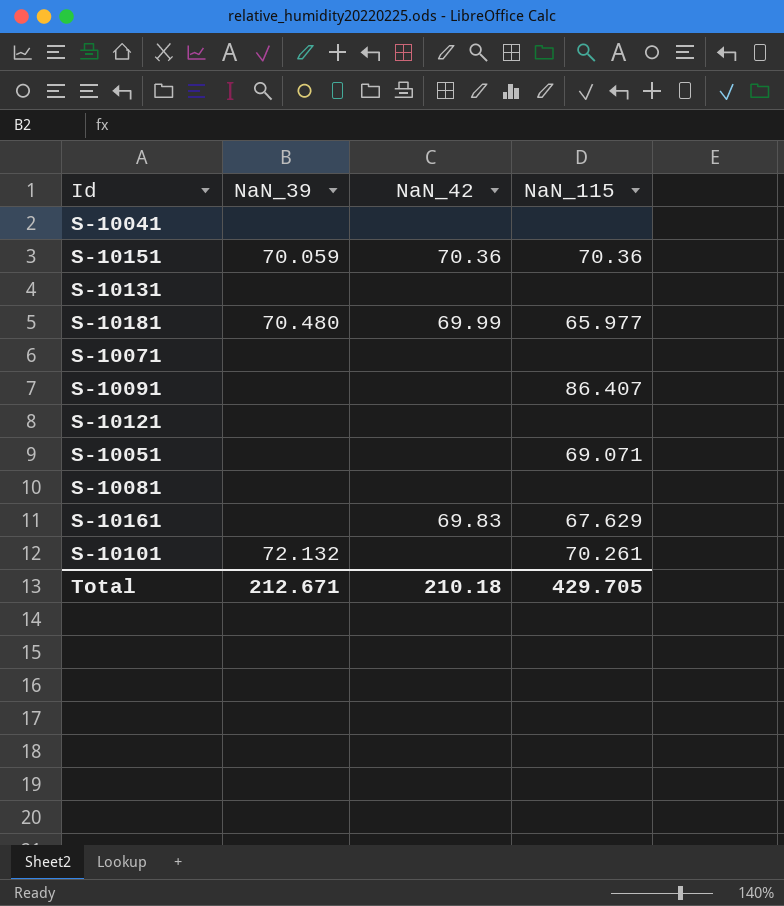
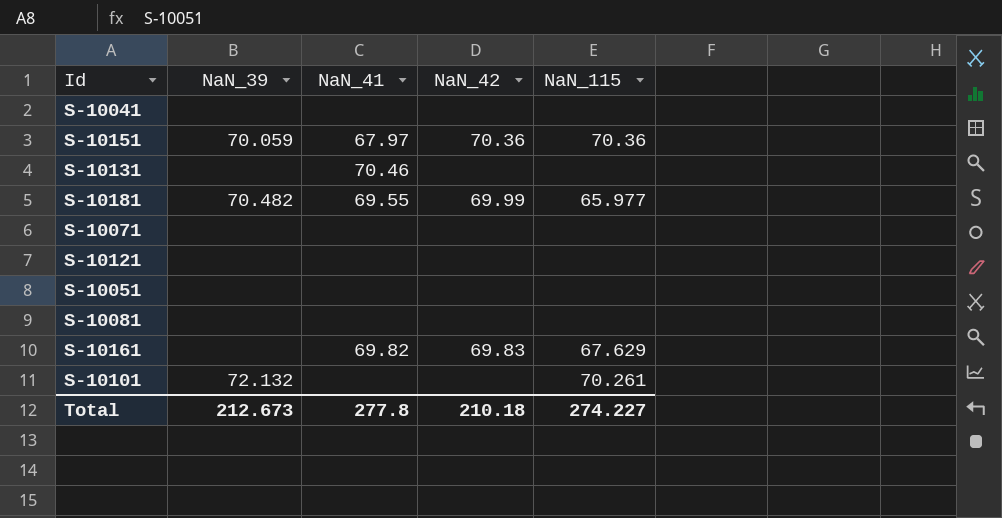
column NaN_41 | position: none -> 3
row S-10091: none | none | 86.407 -> none
S-10181 | NaN_39: 70.480 -> 70.482
S-10051 | NaN_115: 69.071 -> none
Total | NaN_39: 212.671 -> 212.673
Total | NaN_115: 429.705 -> 274.227

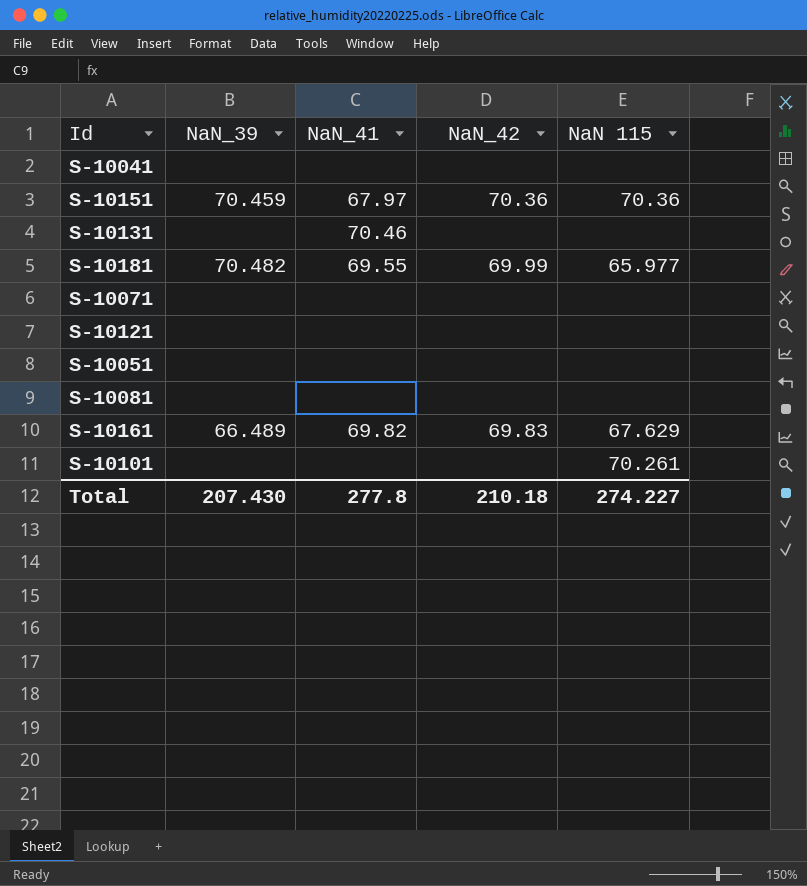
column name: NaN_115 -> NaN 115
S-10151 | NaN_39: 70.059 -> 70.459
S-10161 | NaN_39: none -> 66.489
S-10101 | NaN_39: 72.132 -> none
Total | NaN_39: 212.673 -> 207.430

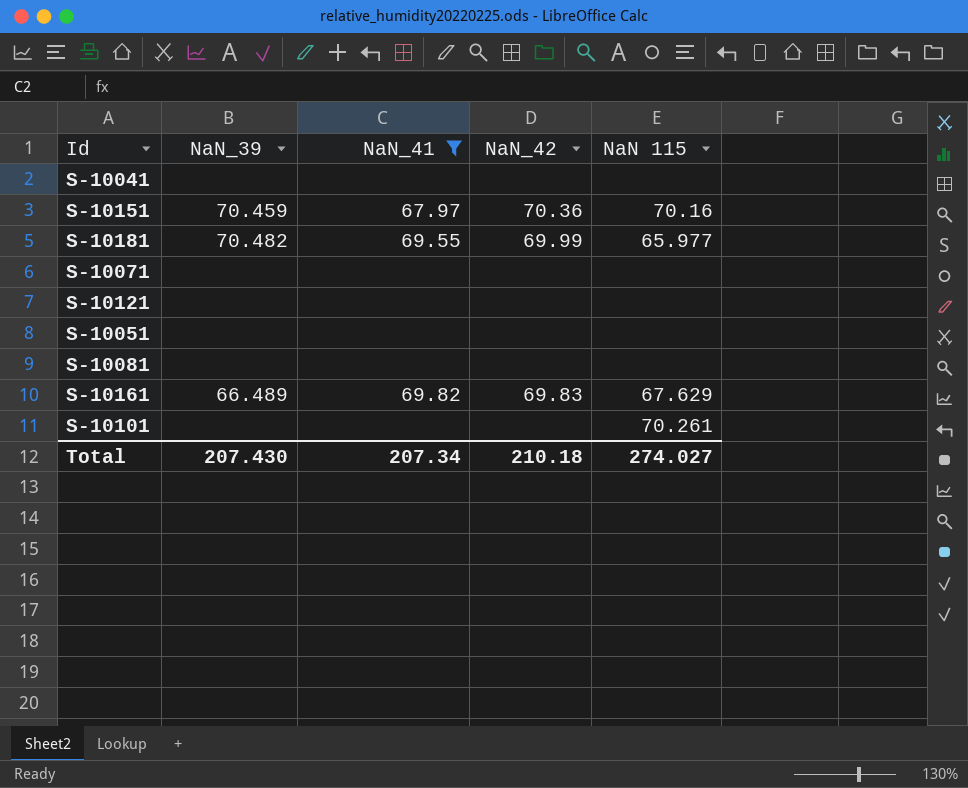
filter: none -> NaN_41 != 70.46
S-10151 | NaN 115: 70.36 -> 70.16
Total | NaN_41: 277.8 -> 207.34
Total | NaN 115: 274.227 -> 274.027

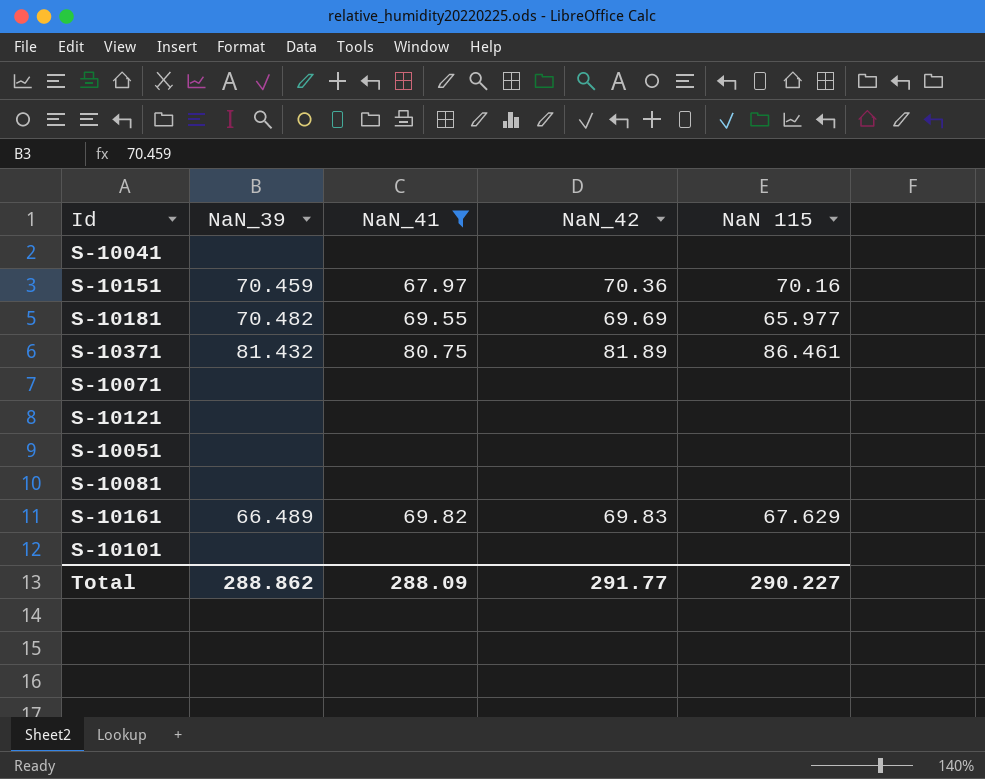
S-10181 | NaN_42: 69.99 -> 69.69
row S-10371: none -> 81.432 | 80.75 | 81.89 | 86.461
S-10101 | NaN 115: 70.261 -> none
Total | NaN_39: 207.430 -> 288.862
Total | NaN_41: 207.34 -> 288.09
Total | NaN_42: 210.18 -> 291.77
Total | NaN 115: 274.027 -> 290.227

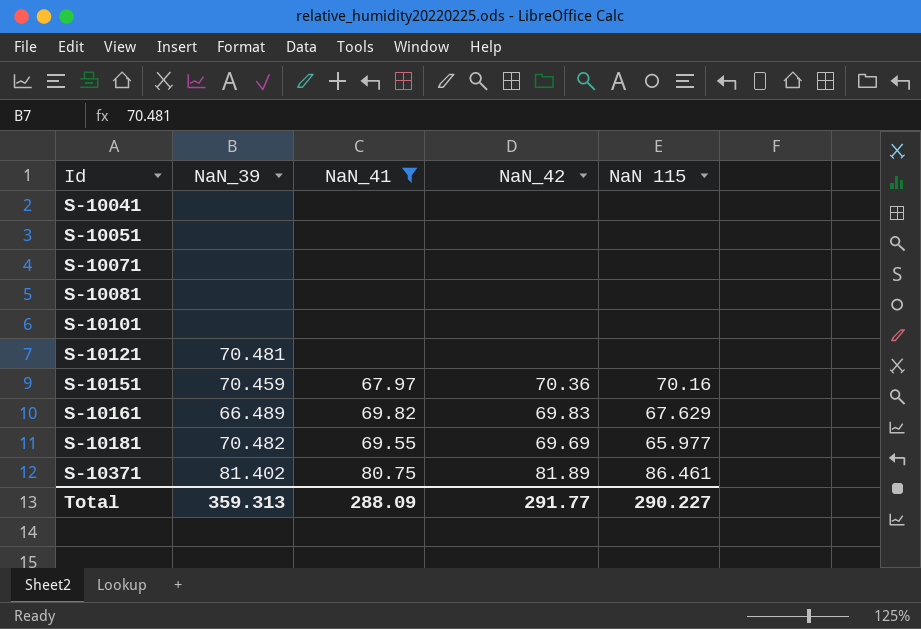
row order: none -> Id ascending
S-10121 | NaN_39: none -> 70.481
S-10371 | NaN_39: 81.432 -> 81.402
Total | NaN_39: 288.862 -> 359.313

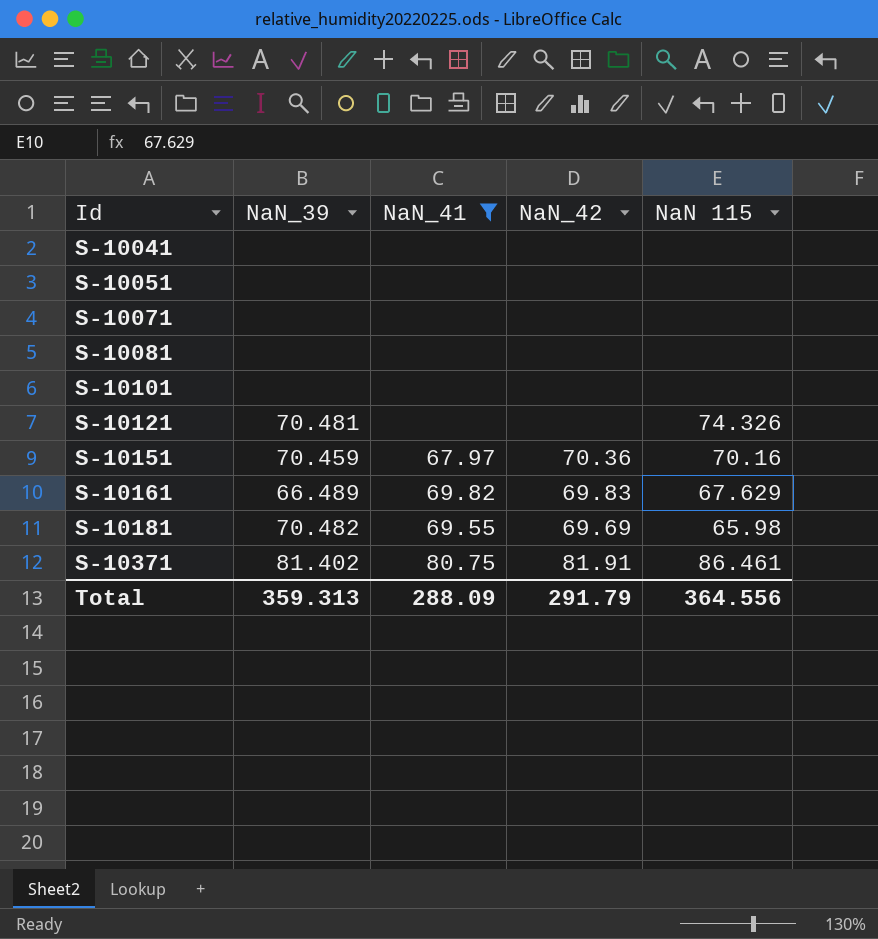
S-10121 | NaN 115: none -> 74.326
S-10181 | NaN 115: 65.977 -> 65.98
S-10371 | NaN_42: 81.89 -> 81.91
Total | NaN_42: 291.77 -> 291.79
Total | NaN 115: 290.227 -> 364.556

